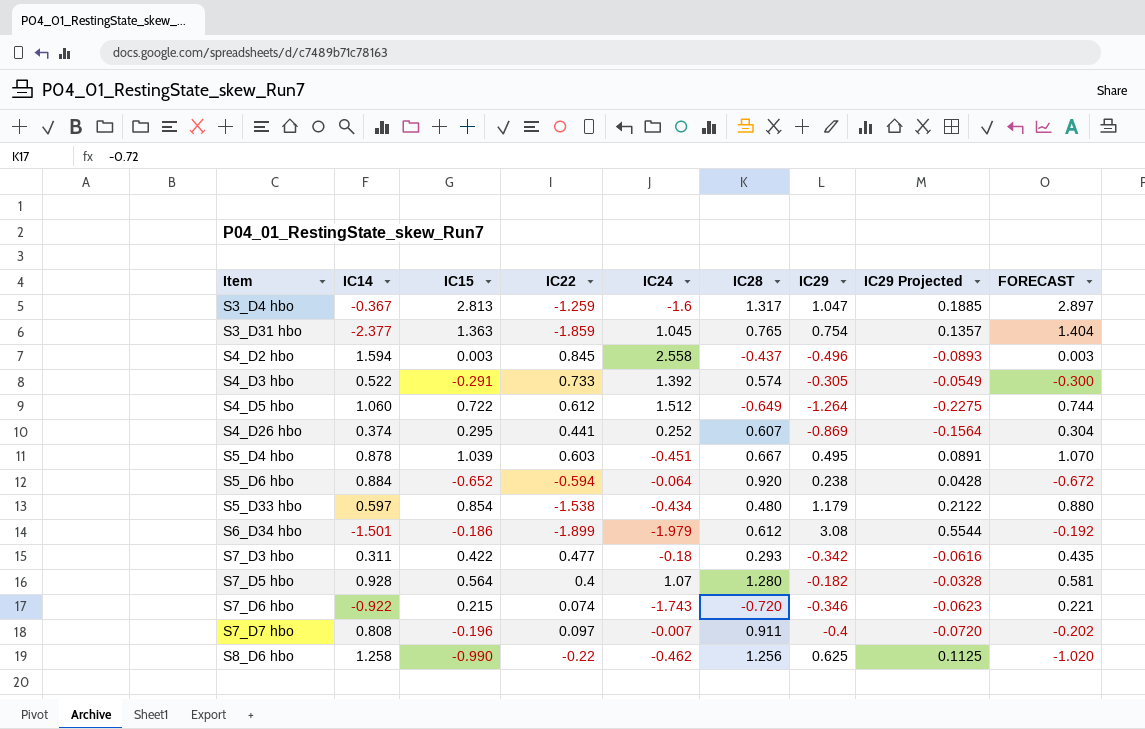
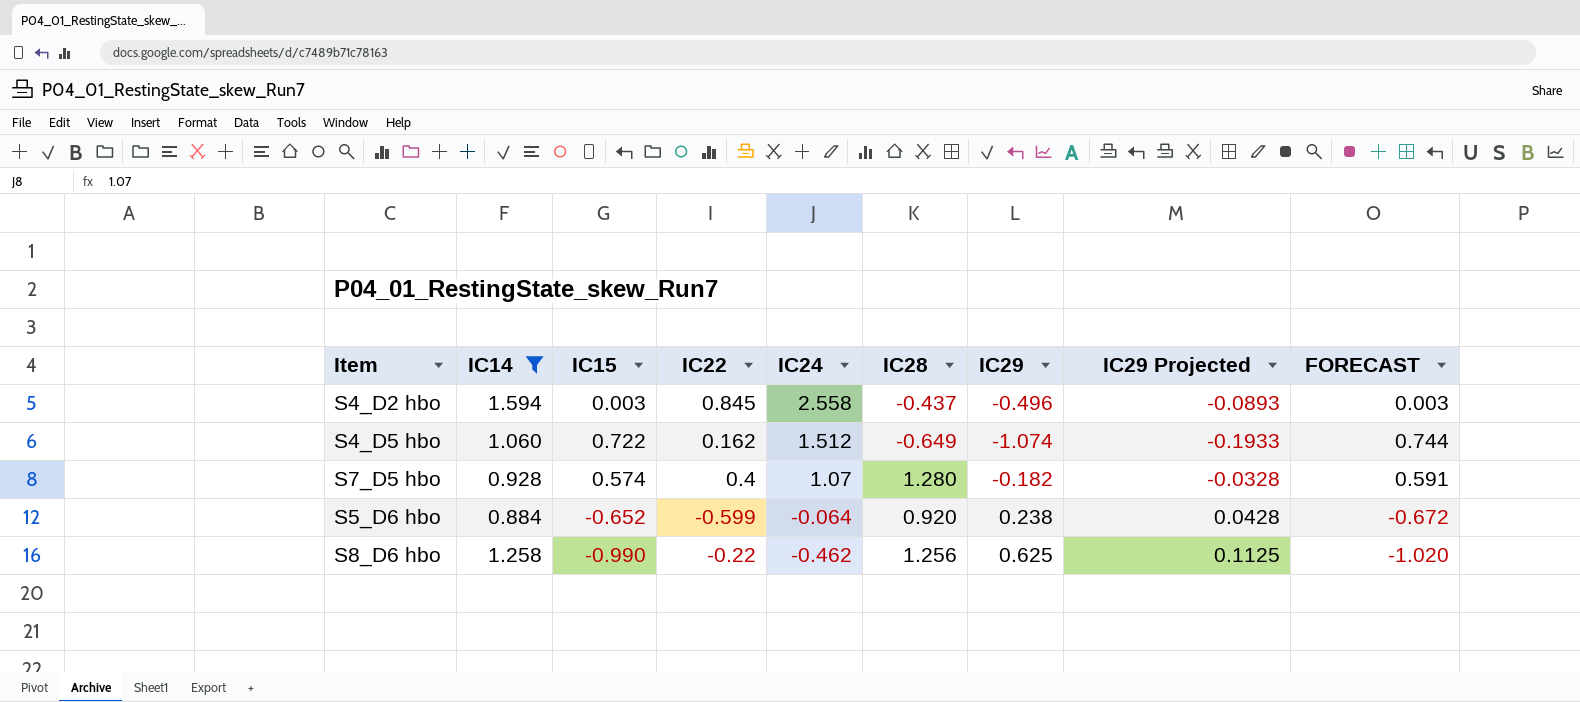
filter: none -> IC14 >= 0.884
row order: Item ascending -> IC24 descending
S4_D5 hbo | IC22: 0.612 -> 0.162
S4_D5 hbo | IC29: -1.264 -> -1.074
S4_D5 hbo | IC29 Projected: -0.2275 -> -0.1933
S7_D5 hbo | IC15: 0.564 -> 0.574
S7_D5 hbo | FORECAST: 0.581 -> 0.591
S5_D6 hbo | IC22: -0.594 -> -0.599

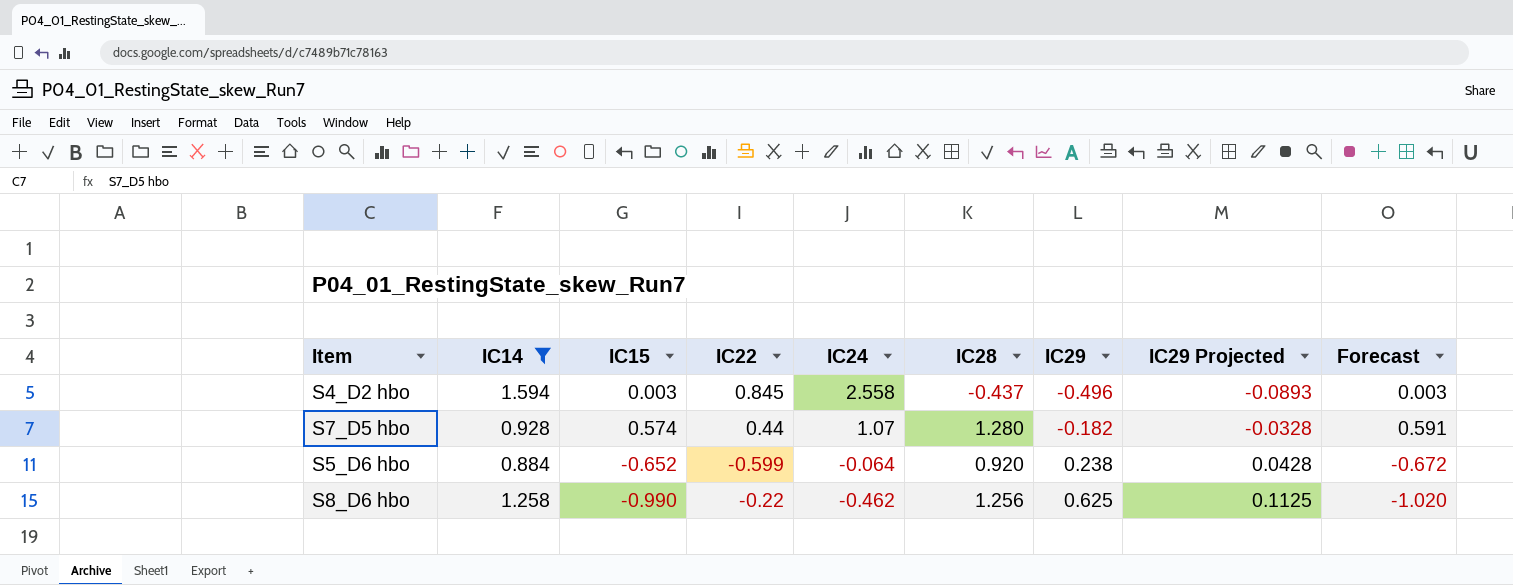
column name: FORECAST -> Forecast
row S4_D5 hbo: 1.060 | 0.722 | 0.162 | 1.512 | -0.649 | -1.074 | -0.1933 | 0.744 -> none
S7_D5 hbo | IC22: 0.4 -> 0.44

